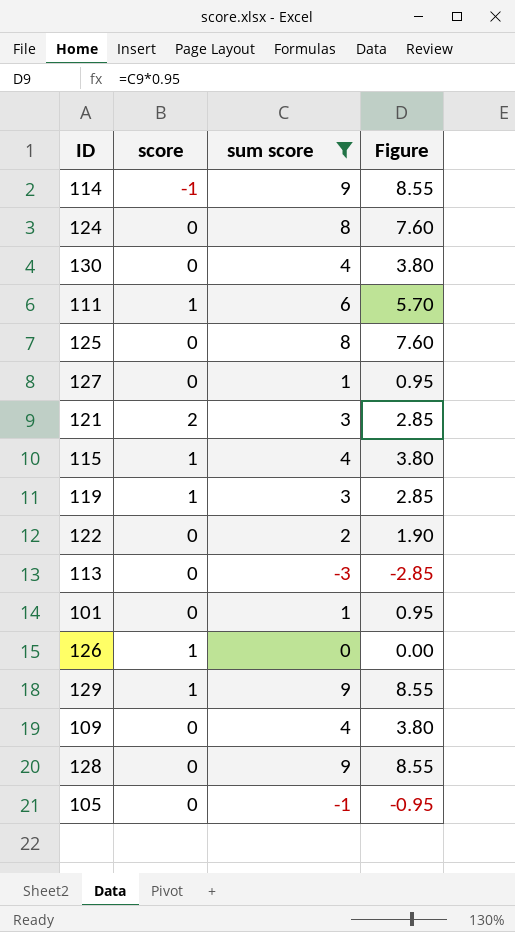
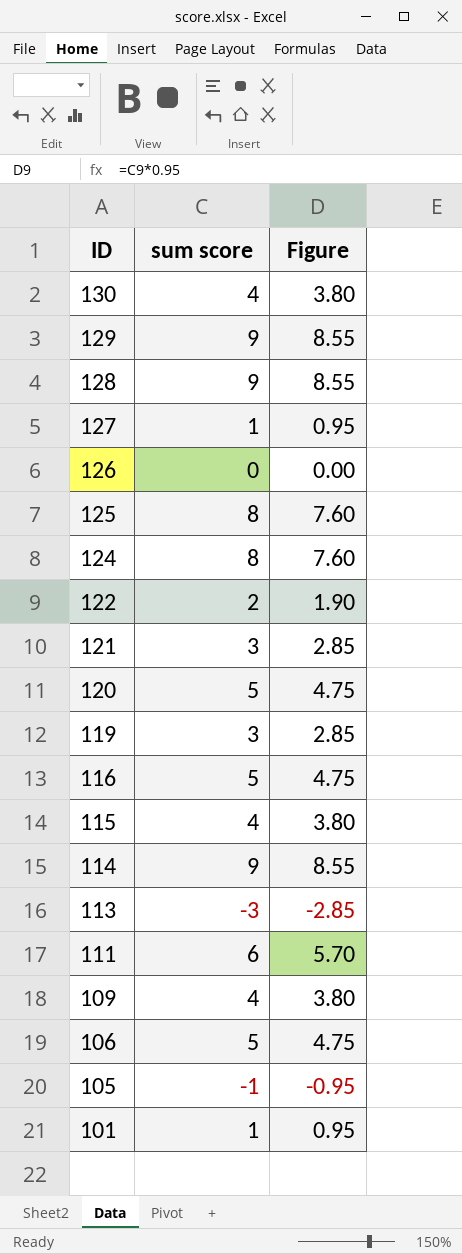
filter: sum score != 5 -> none
row order: none -> ID descending
column score | position: 2 -> none

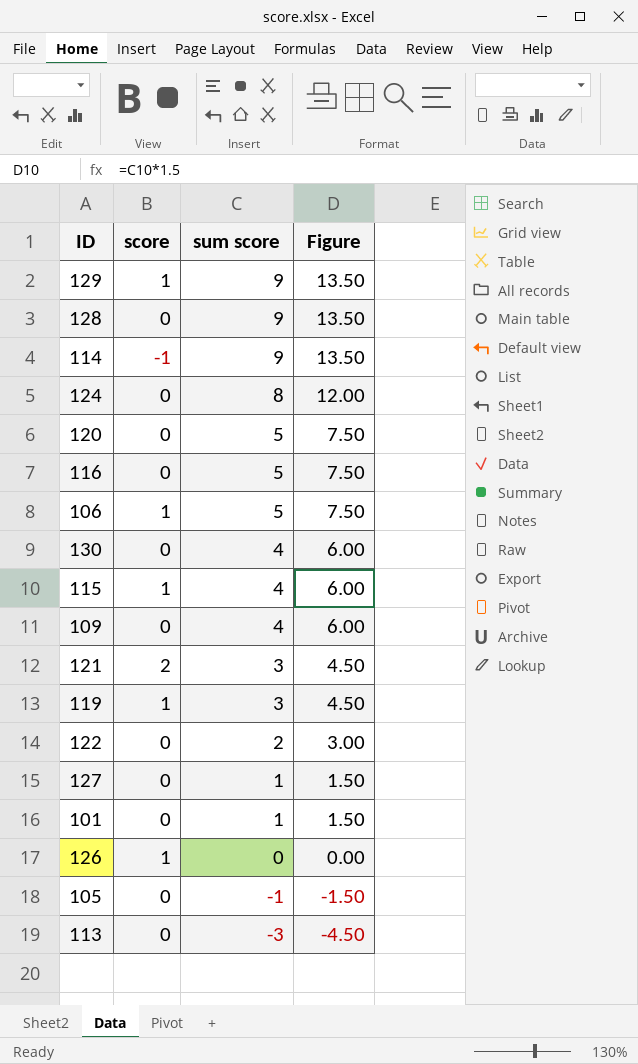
row order: ID descending -> sum score descending
column score | position: none -> 2
column Figure | formula: [sum score] * 0.95 -> [sum score] * 1.5
row 125: 8 | 7.60 -> none
row 111: 6 | 5.70 -> none

